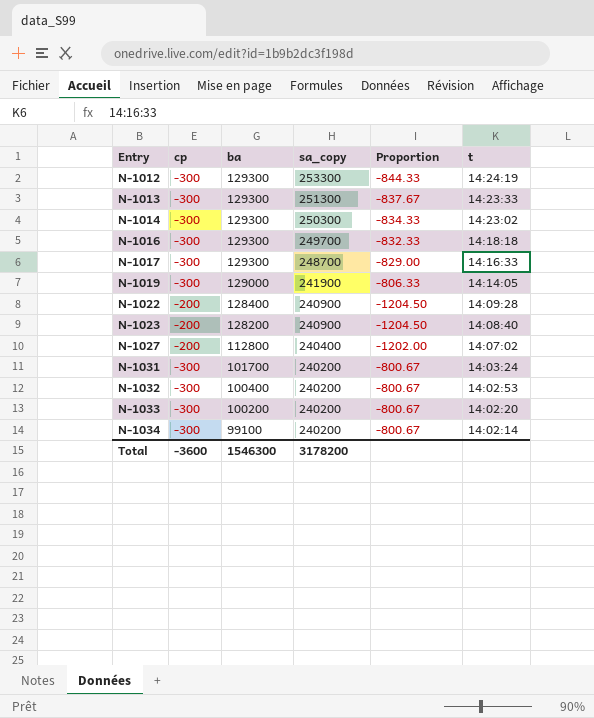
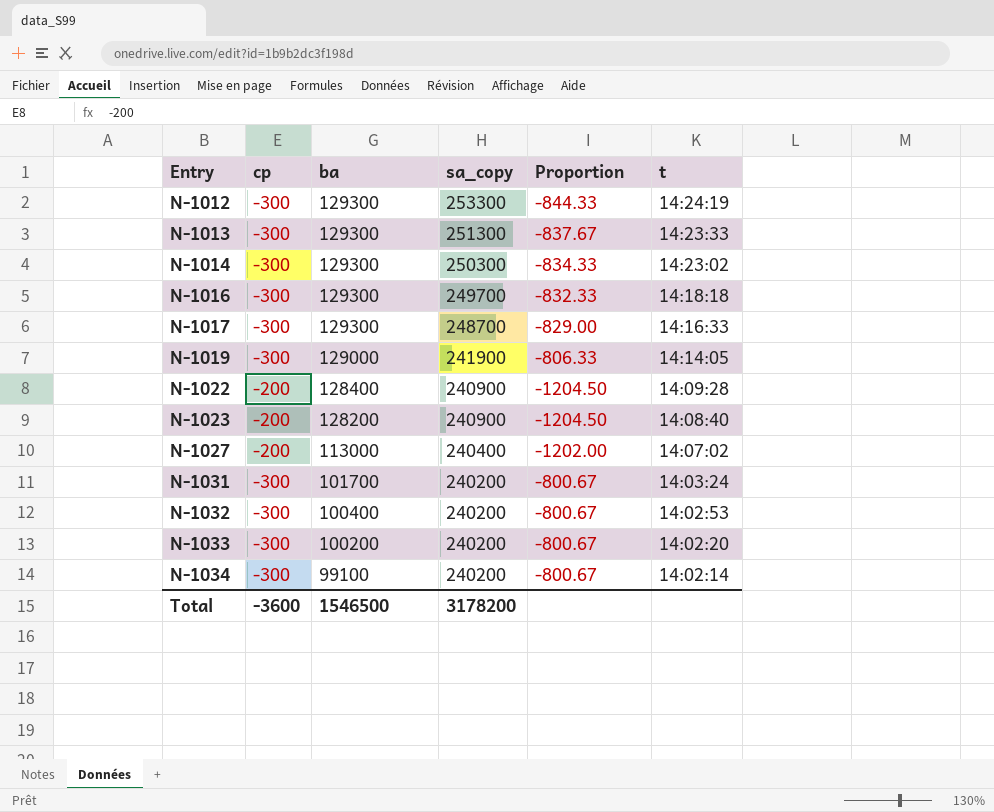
N-1027 | ba: 112800 -> 113000
Total | ba: 1546300 -> 1546500

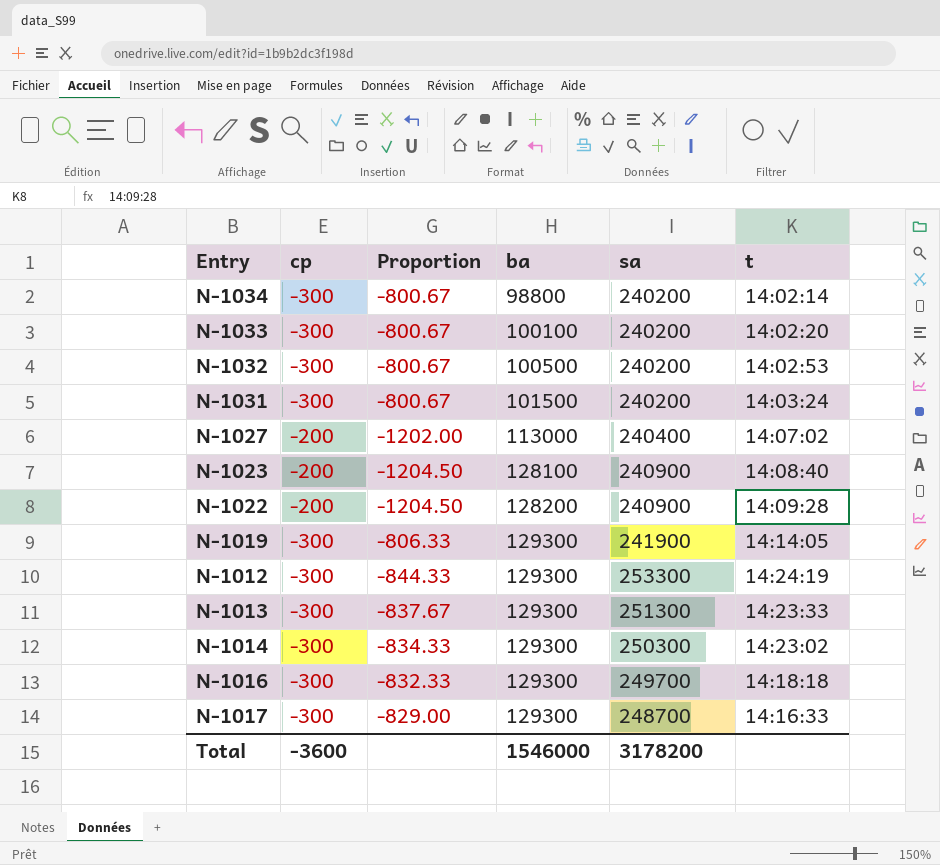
row order: Entry ascending -> ba ascending
column Proportion | position: 5 -> 3
column name: sa_copy -> sa
N-1034 | ba: 99100 -> 98800
N-1033 | ba: 100200 -> 100100
N-1032 | ba: 100400 -> 100500
N-1031 | ba: 101700 -> 101500
N-1023 | ba: 128200 -> 128100
N-1022 | ba: 128400 -> 128200
N-1019 | ba: 129000 -> 129300
Total | ba: 1546500 -> 1546000

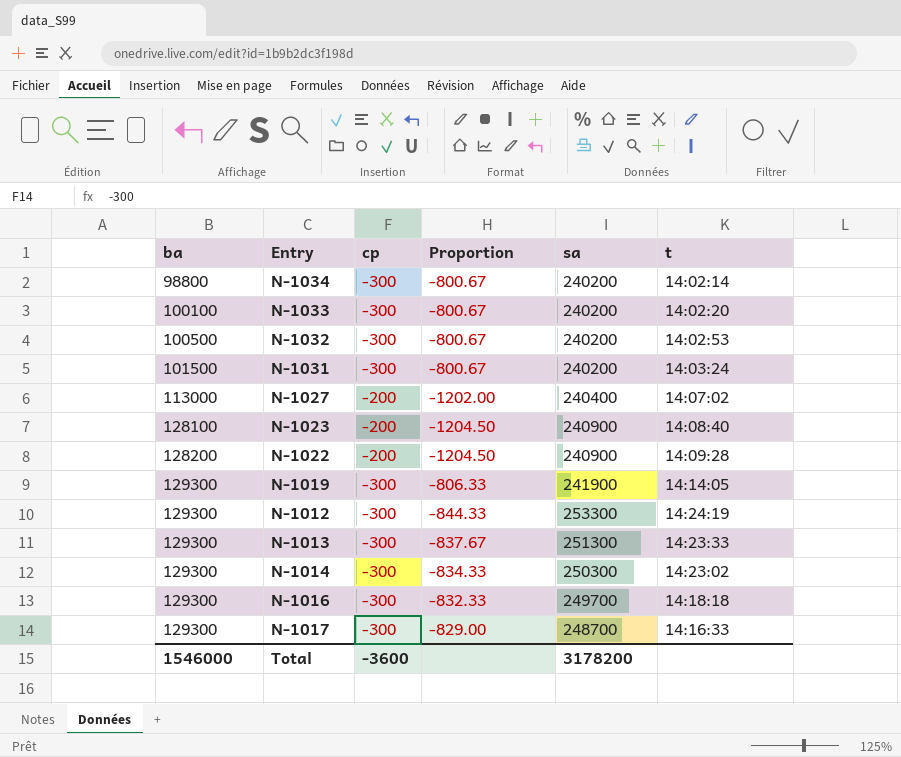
column ba | position: 4 -> 1

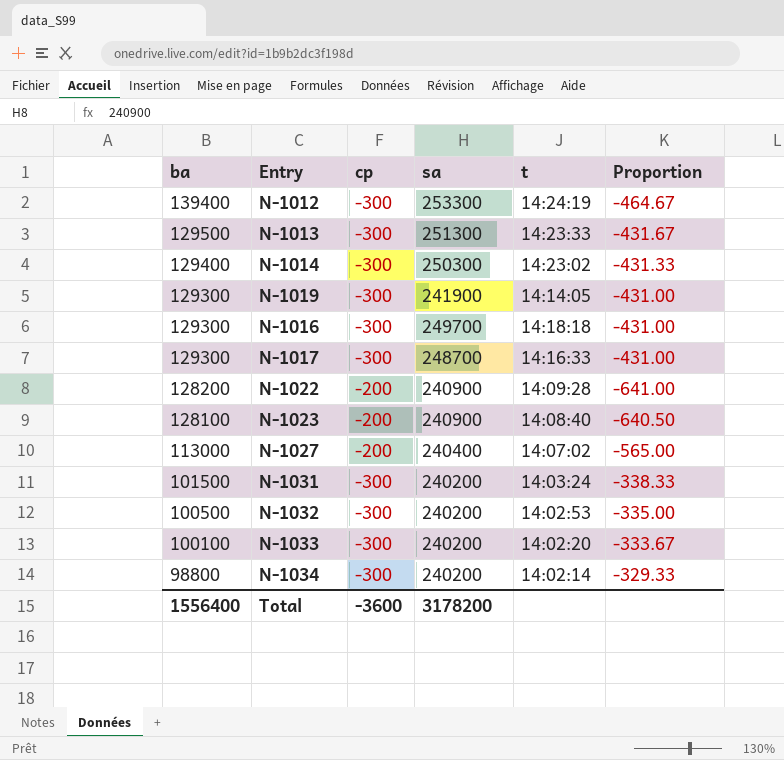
row order: ba ascending -> ba descending
column Proportion | formula: [sa] / [cp] -> [ba] / [cp]
column Proportion | position: 4 -> 6
N-1012 | ba: 129300 -> 139400
N-1013 | ba: 129300 -> 129500
N-1014 | ba: 129300 -> 129400
Total | ba: 1546000 -> 1556400

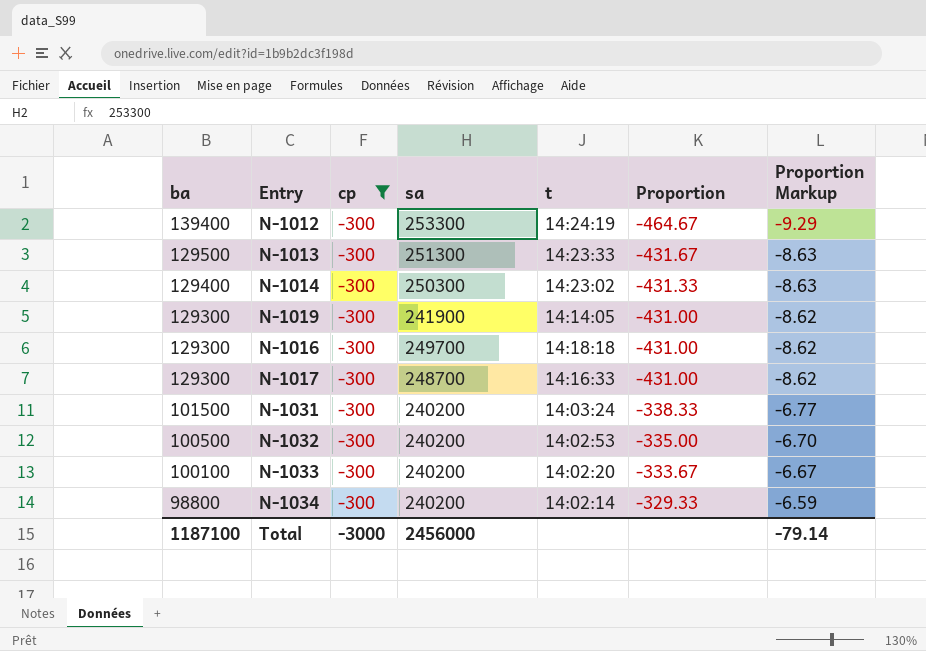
filter: none -> cp = -300
column Proportion Markup | formula: none -> [Proportion] * 0.02
Total | ba: 1556400 -> 1187100
Total | cp: -3600 -> -3000
Total | sa: 3178200 -> 2456000

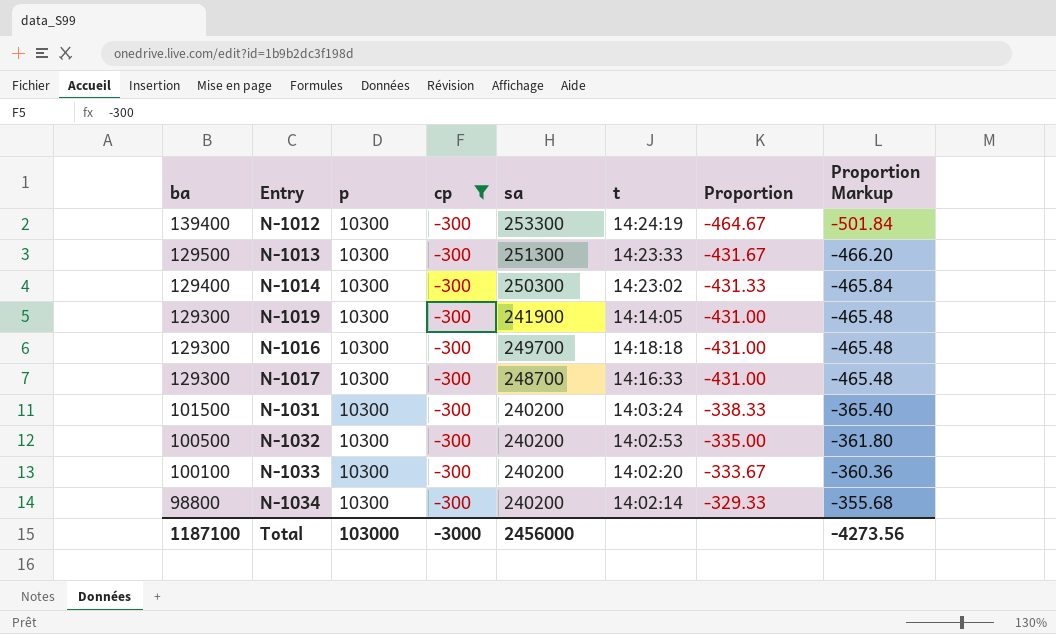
column p | position: none -> 3
column Proportion Markup | formula: [Proportion] * 0.02 -> [Proportion] * 1.08
Total | Proportion Markup: -79.14 -> -4273.56

